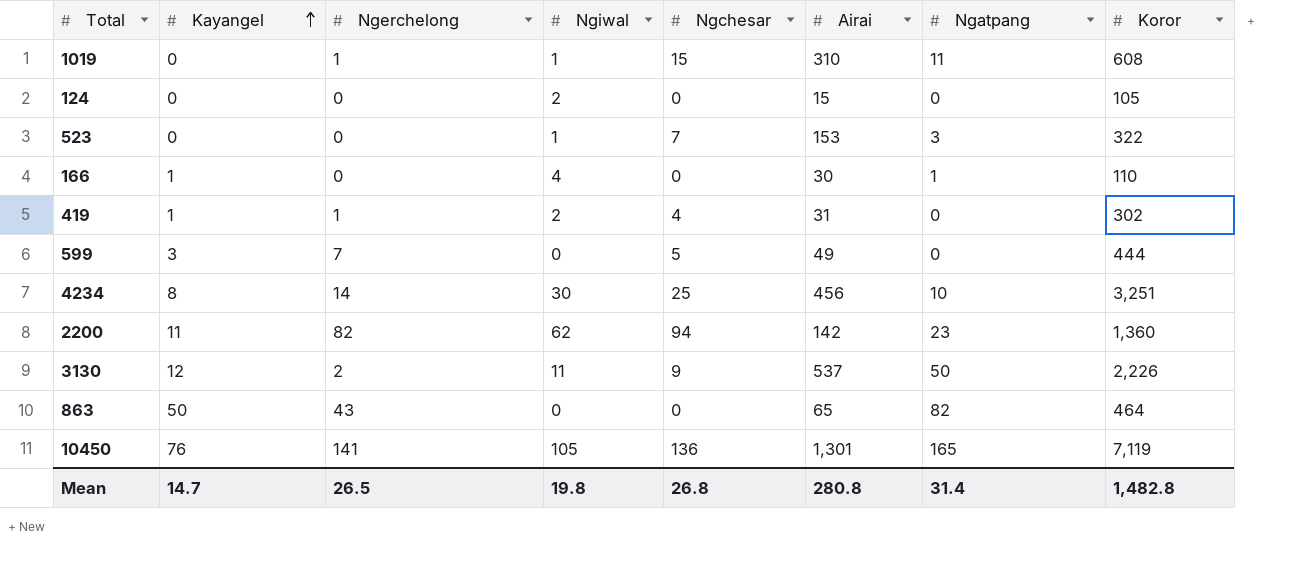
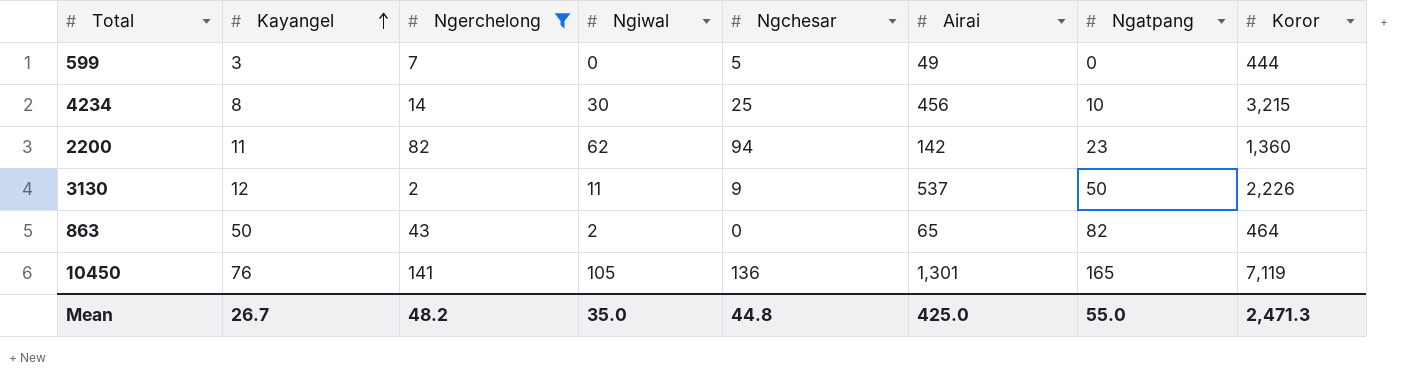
filter: none -> Ngerchelong >= 2
4234 | Koror: 3,251 -> 3,215
863 | Ngiwal: 0 -> 2
Mean | Kayangel: 14.7 -> 26.7
Mean | Ngerchelong: 26.5 -> 48.2
Mean | Ngiwal: 19.8 -> 35.0
Mean | Ngchesar: 26.8 -> 44.8
Mean | Airai: 280.8 -> 425.0
Mean | Ngatpang: 31.4 -> 55.0
Mean | Koror: 1,482.8 -> 2,471.3

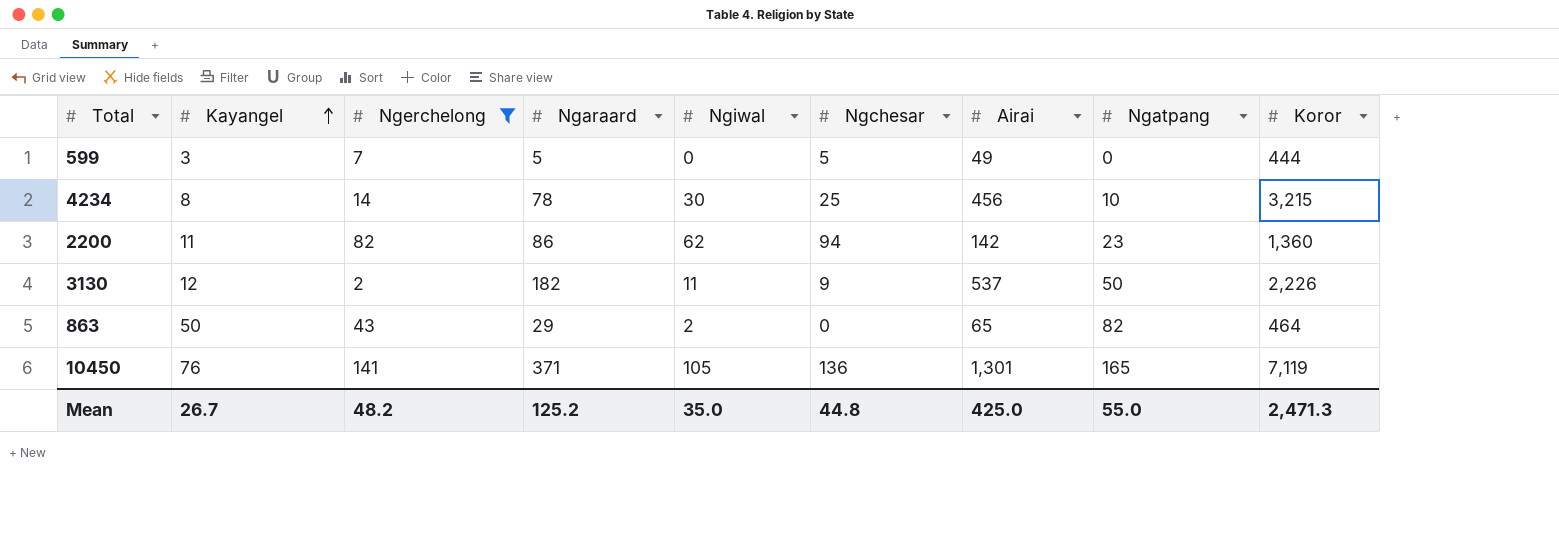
column Ngaraard | position: none -> 4

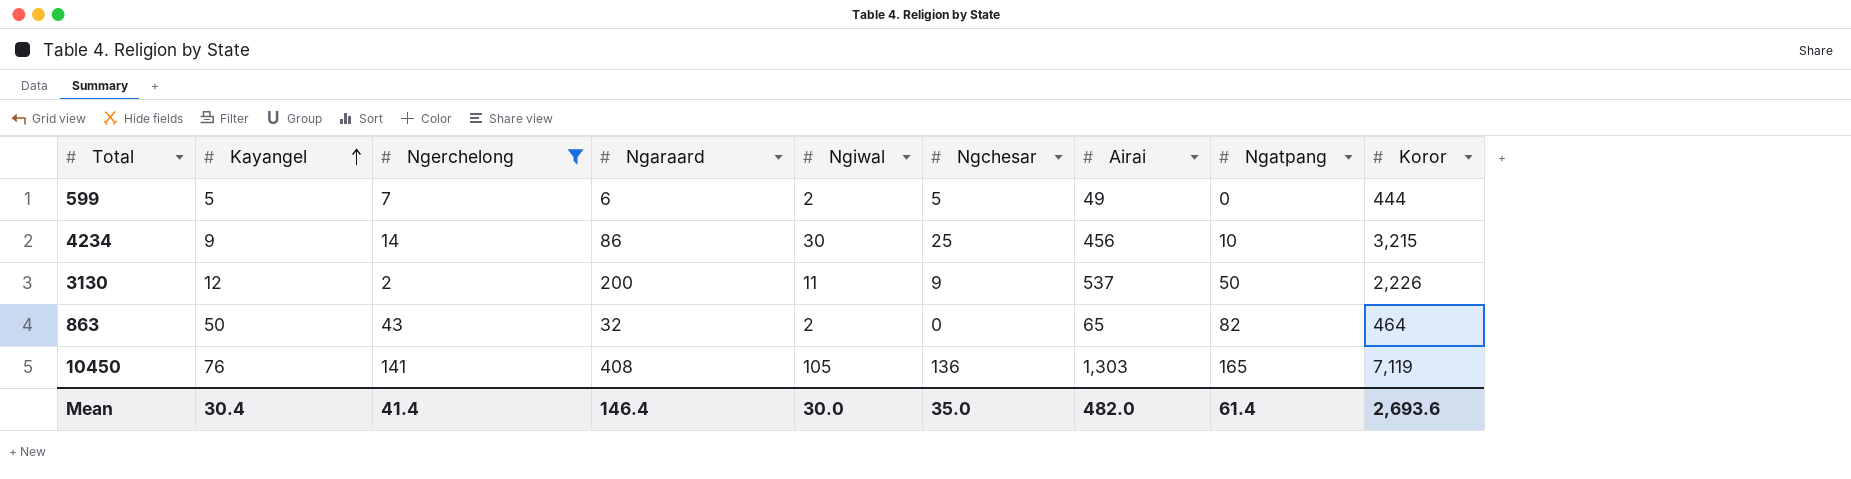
row 2200: 11 | 82 | 86 | 62 | 94 | 142 | 23 | 1,360 -> none
599 | Kayangel: 3 -> 5
599 | Ngaraard: 5 -> 6
599 | Ngiwal: 0 -> 2
4234 | Kayangel: 8 -> 9
4234 | Ngaraard: 78 -> 86
3130 | Ngaraard: 182 -> 200
863 | Ngaraard: 29 -> 32
10450 | Ngaraard: 371 -> 408
10450 | Airai: 1,301 -> 1,303
Mean | Kayangel: 26.7 -> 30.4
Mean | Ngerchelong: 48.2 -> 41.4
Mean | Ngaraard: 125.2 -> 146.4
Mean | Ngiwal: 35.0 -> 30.0
Mean | Ngchesar: 44.8 -> 35.0
Mean | Airai: 425.0 -> 482.0
Mean | Ngatpang: 55.0 -> 61.4
Mean | Koror: 2,471.3 -> 2,693.6

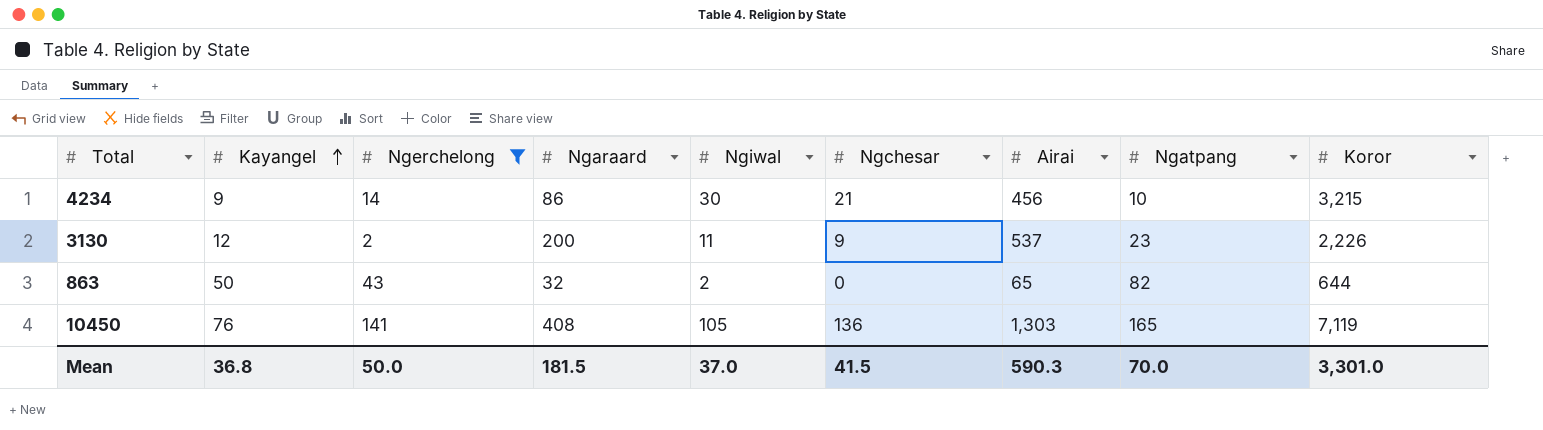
row 599: 5 | 7 | 6 | 2 | 5 | 49 | 0 | 444 -> none
4234 | Ngchesar: 25 -> 21
3130 | Ngatpang: 50 -> 23
863 | Koror: 464 -> 644
Mean | Kayangel: 30.4 -> 36.8
Mean | Ngerchelong: 41.4 -> 50.0
Mean | Ngaraard: 146.4 -> 181.5
Mean | Ngiwal: 30.0 -> 37.0
Mean | Ngchesar: 35.0 -> 41.5
Mean | Airai: 482.0 -> 590.3
Mean | Ngatpang: 61.4 -> 70.0
Mean | Koror: 2,693.6 -> 3,301.0

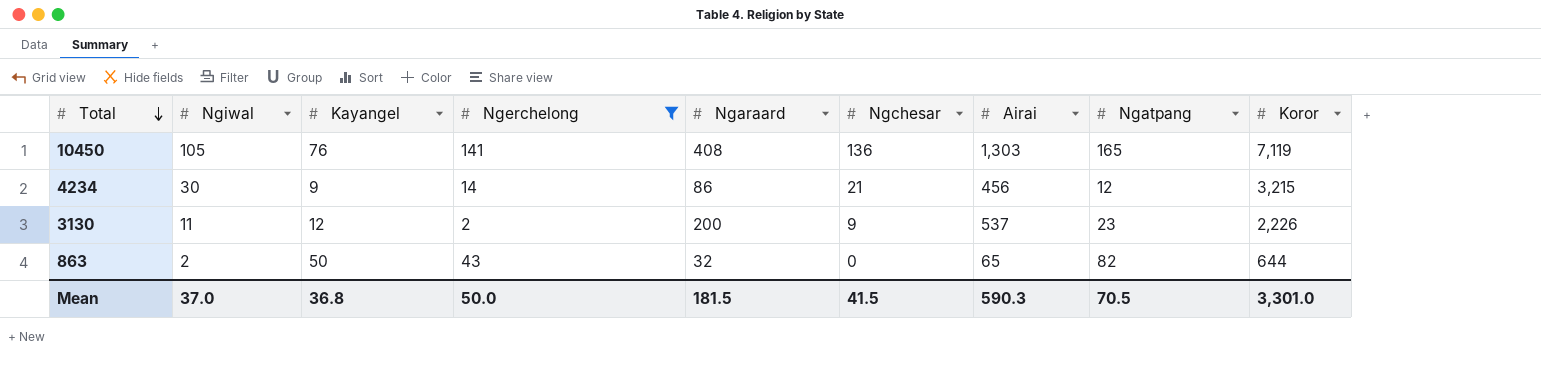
row order: Kayangel ascending -> Total descending
column Ngiwal | position: 5 -> 2
4234 | Ngatpang: 10 -> 12
Mean | Ngatpang: 70.0 -> 70.5

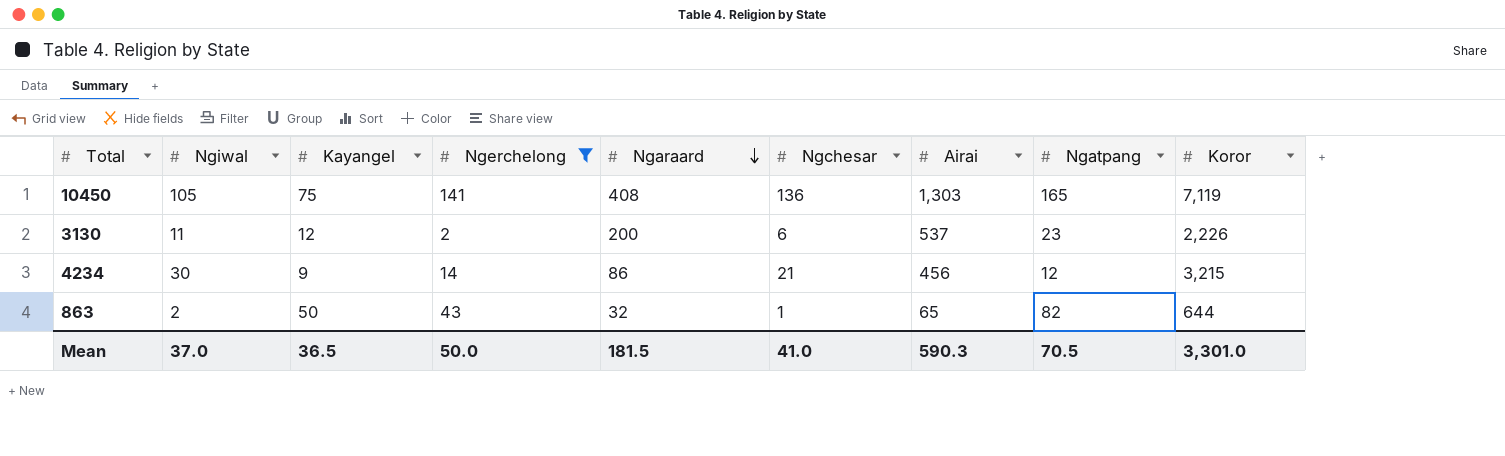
row order: Total descending -> Ngaraard descending
10450 | Kayangel: 76 -> 75
3130 | Ngchesar: 9 -> 6
863 | Ngchesar: 0 -> 1
Mean | Kayangel: 36.8 -> 36.5
Mean | Ngchesar: 41.5 -> 41.0

